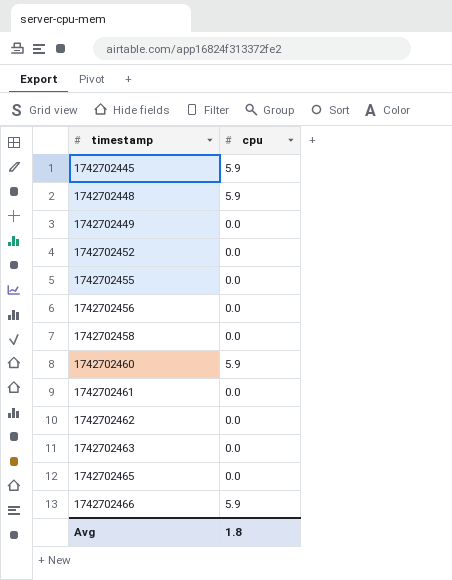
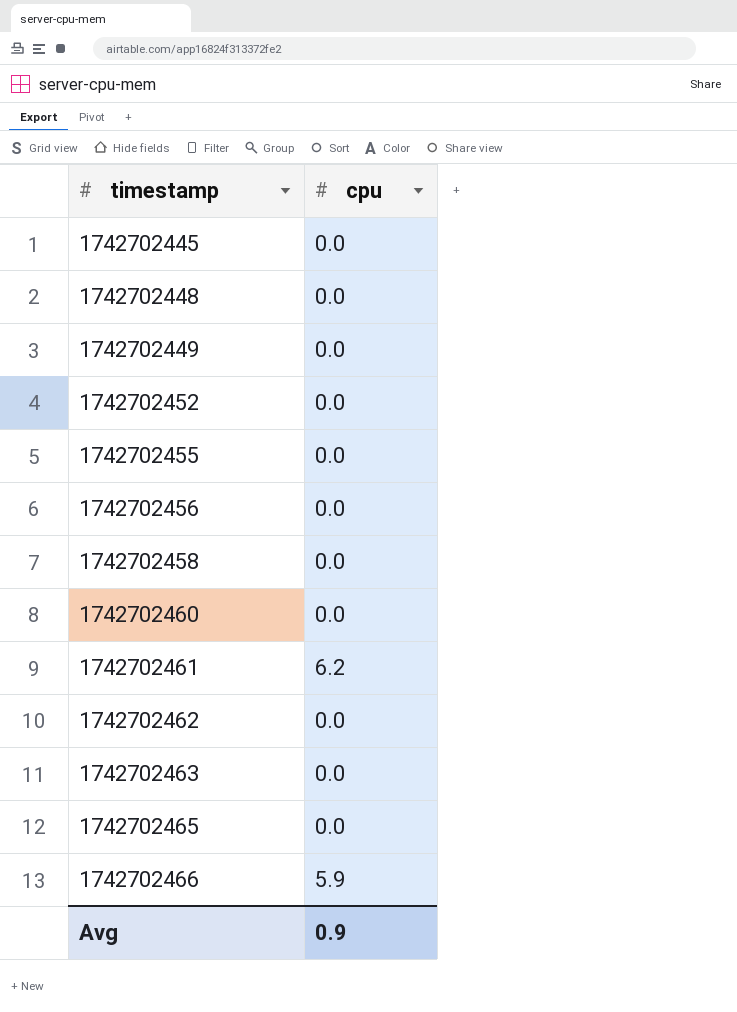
1742702445 | cpu: 5.9 -> 0.0
1742702448 | cpu: 5.9 -> 0.0
1742702460 | cpu: 5.9 -> 0.0
1742702461 | cpu: 0.0 -> 6.2
Avg | cpu: 1.8 -> 0.9

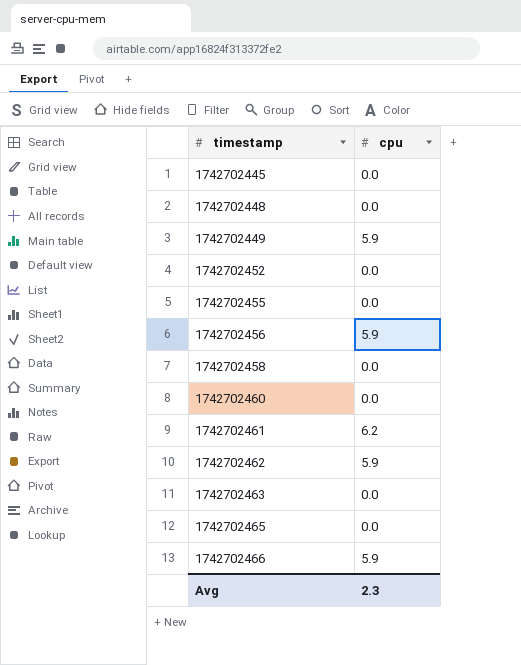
1742702449 | cpu: 0.0 -> 5.9
1742702456 | cpu: 0.0 -> 5.9
1742702462 | cpu: 0.0 -> 5.9
Avg | cpu: 0.9 -> 2.3

